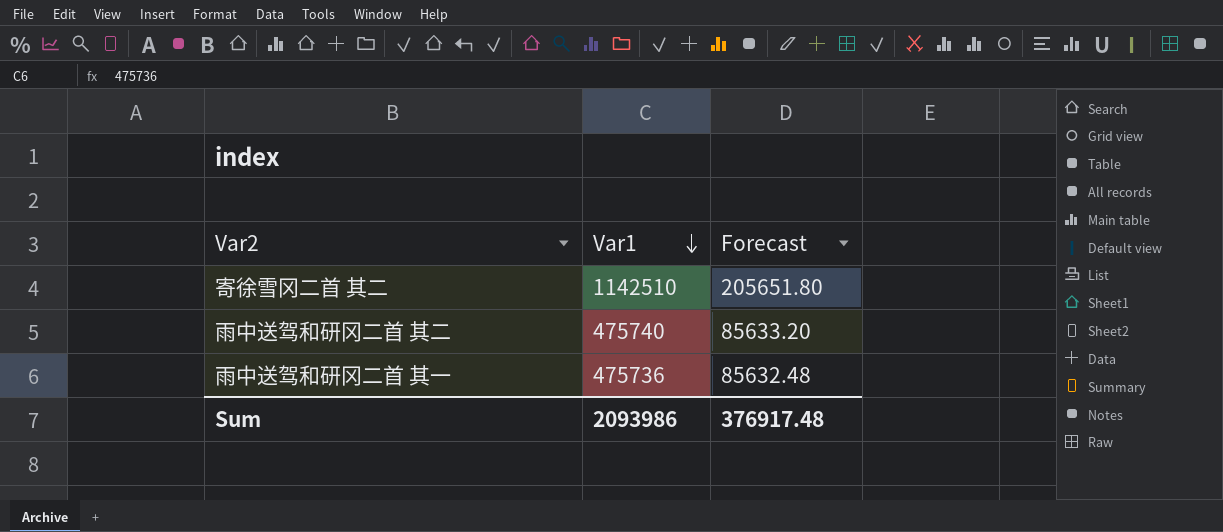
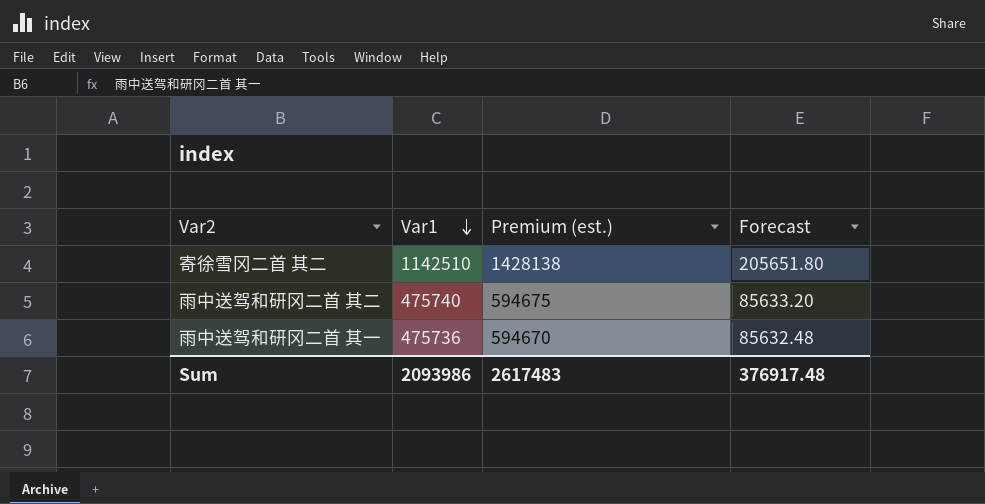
column Premium (est.) | formula: none -> [Var1] * 1.25

